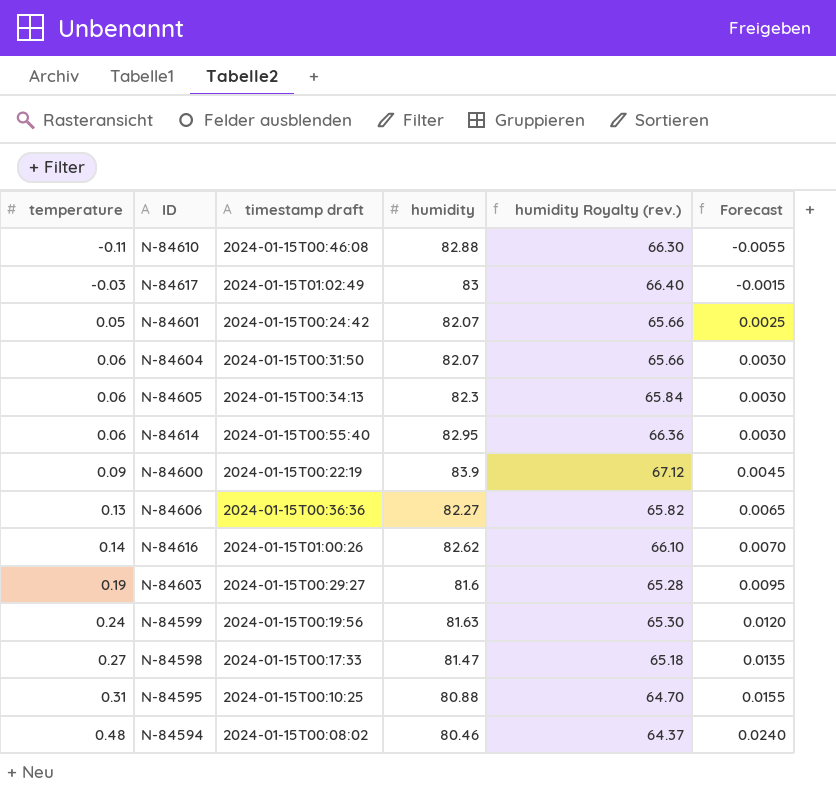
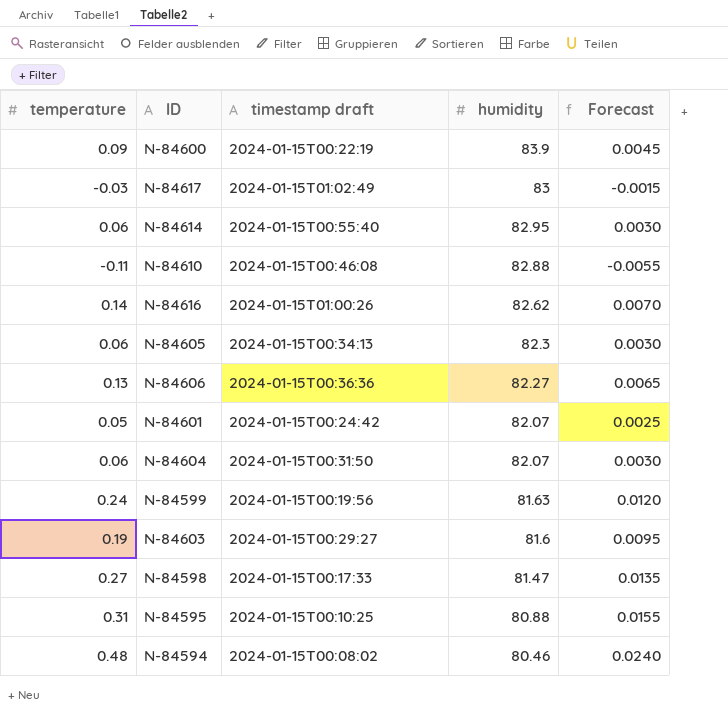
row order: temperature ascending -> humidity descending
column humidity Royalty (rev.) | formula: [humidity] * 0.8 -> none

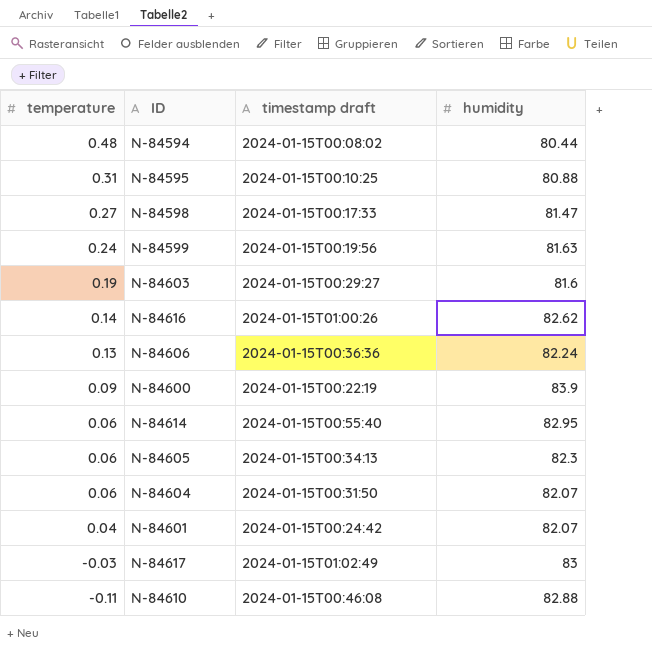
row order: humidity descending -> temperature descending
column Forecast | formula: [temperature] * 0.05 -> none
N-84594 | humidity: 80.46 -> 80.44
N-84606 | humidity: 82.27 -> 82.24
N-84601 | temperature: 0.05 -> 0.04

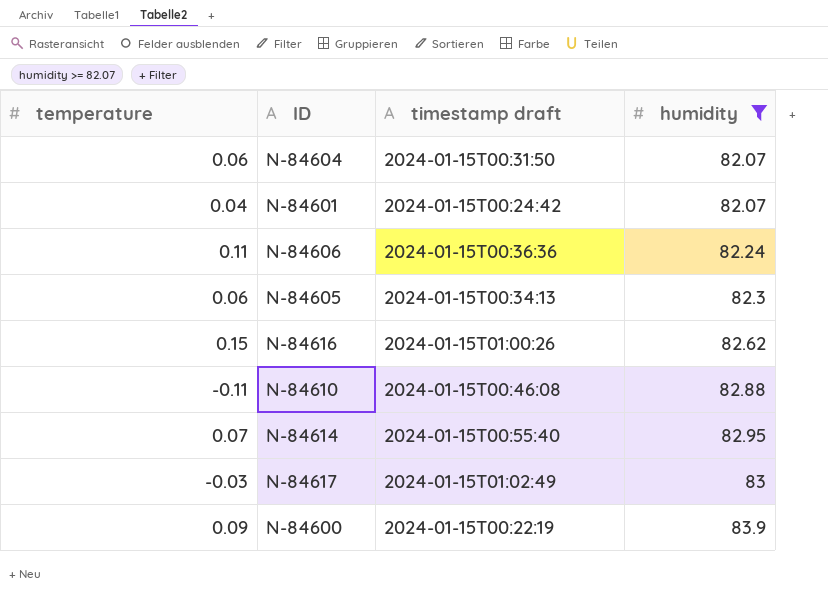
filter: none -> humidity >= 82.07
row order: temperature descending -> humidity ascending
N-84606 | temperature: 0.13 -> 0.11
N-84616 | temperature: 0.14 -> 0.15
N-84614 | temperature: 0.06 -> 0.07

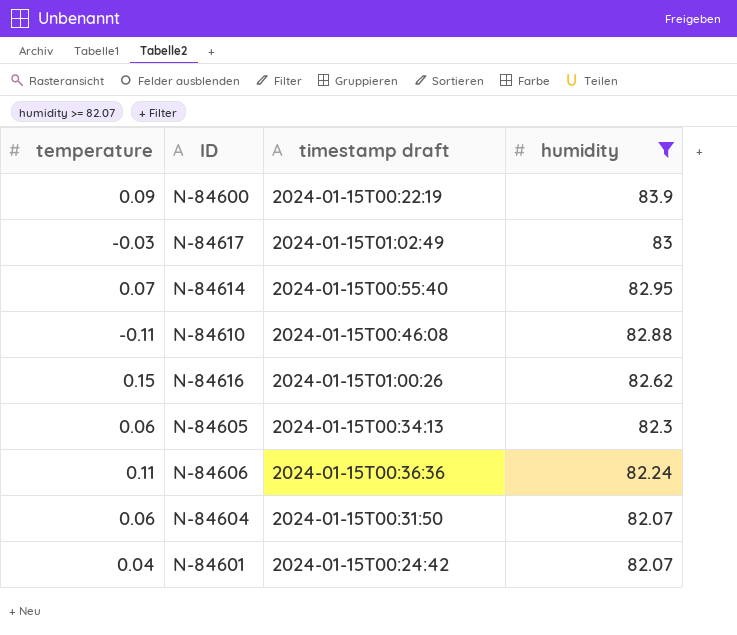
row order: humidity ascending -> humidity descending

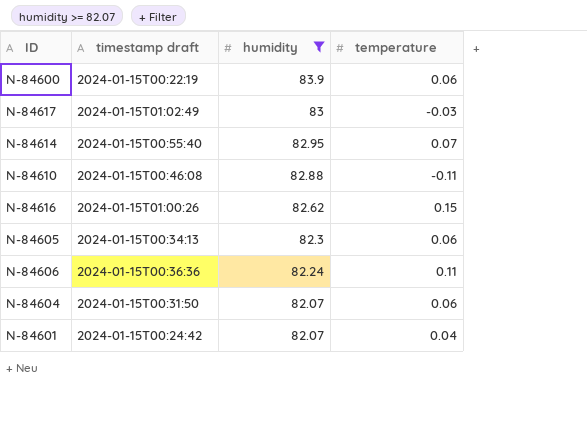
column temperature | position: 1 -> 4
N-84600 | temperature: 0.09 -> 0.06

